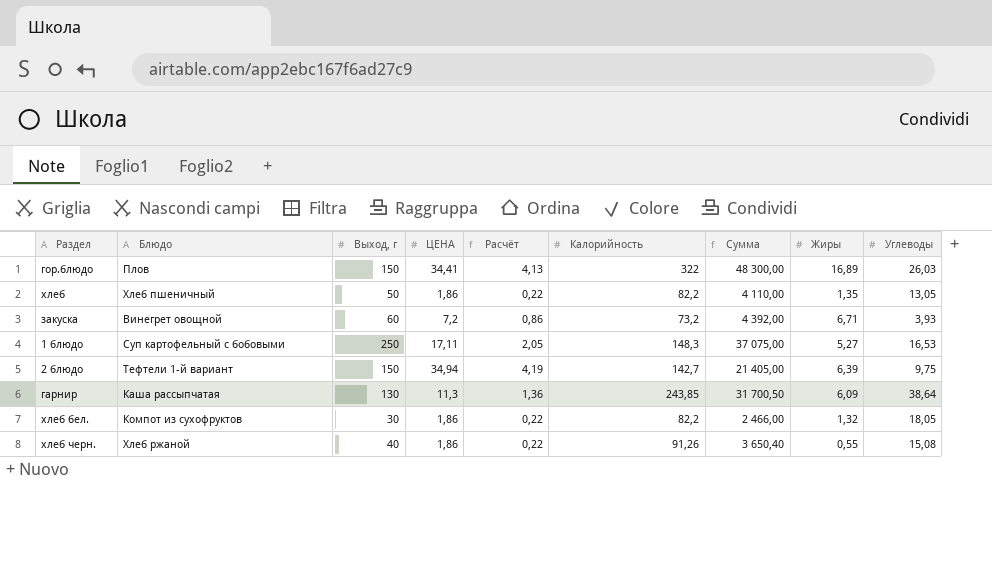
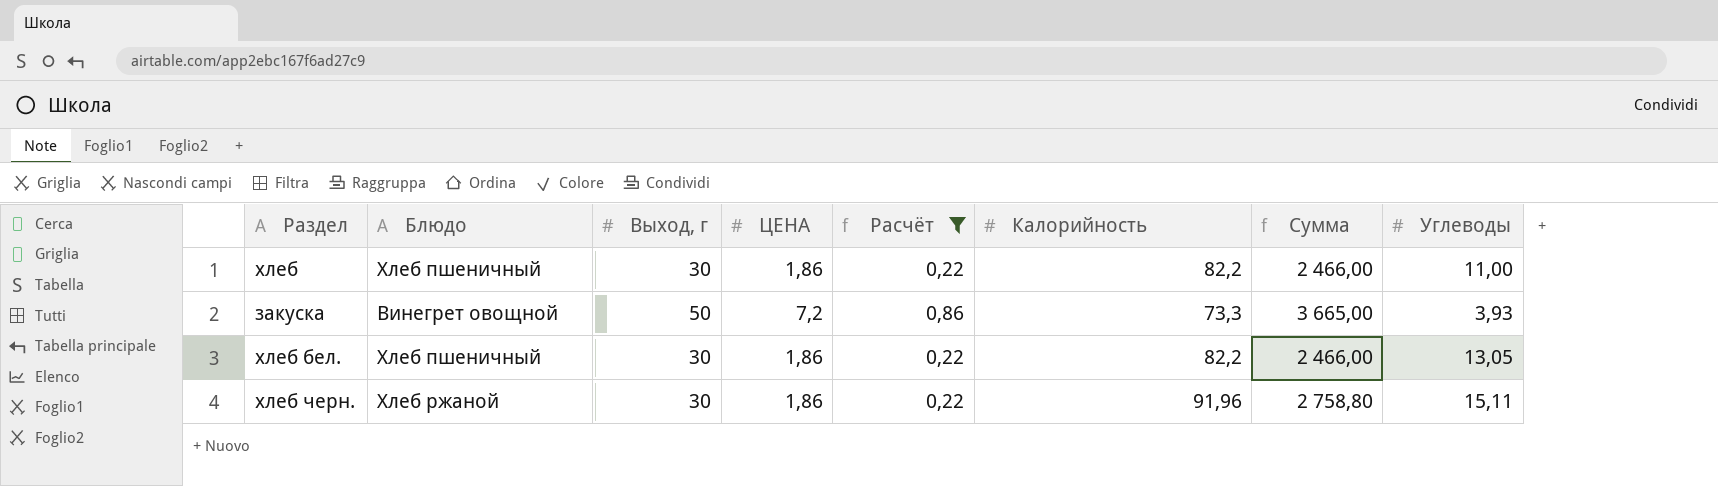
filter: none -> Расчёт <= 0,86
column Жиры | position: 8 -> none
хлеб | Выход, г: 50 -> 30
хлеб | Сумма: 4 110,00 -> 2 466,00
хлеб | Углеводы: 13,05 -> 11,00
закуска | Выход, г: 60 -> 50
закуска | Калорийность: 73,2 -> 73,3
закуска | Сумма: 4 392,00 -> 3 665,00
хлеб бел. | Блюдо: Компот из сухофруктов -> Хлеб пшеничный
хлеб бел. | Углеводы: 18,05 -> 13,05
хлеб черн. | Выход, г: 40 -> 30
хлеб черн. | Калорийность: 91,26 -> 91,96
хлеб черн. | Сумма: 3 650,40 -> 2 758,80
хлеб черн. | Углеводы: 15,08 -> 15,11

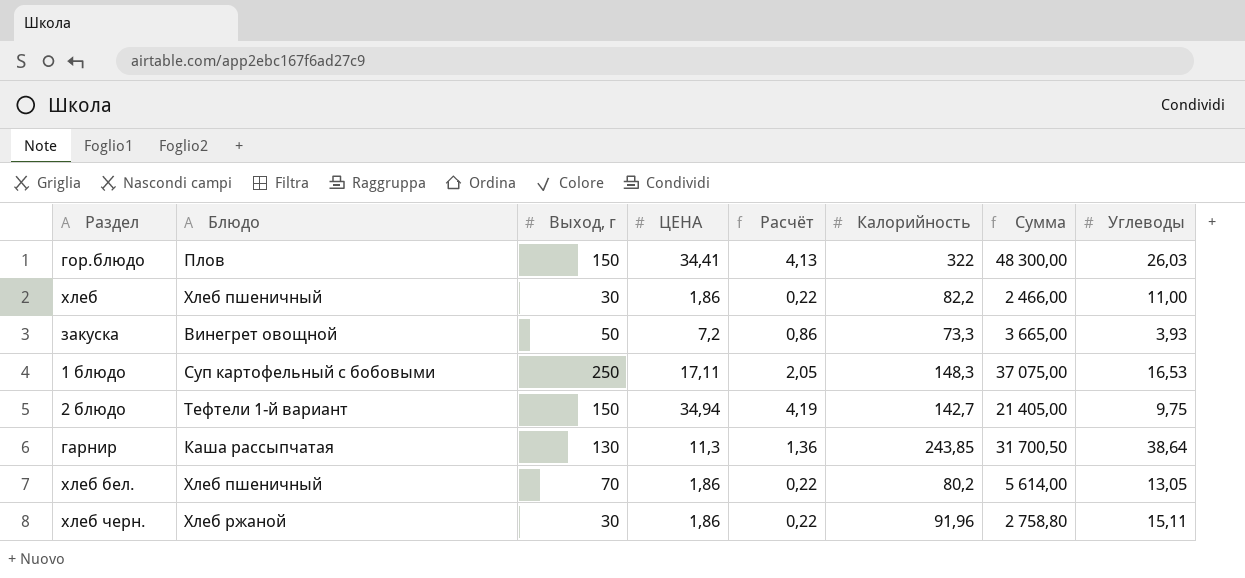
filter: Расчёт <= 0,86 -> none
хлеб бел. | Выход, г: 30 -> 70
хлеб бел. | Калорийность: 82,2 -> 80,2
хлеб бел. | Сумма: 2 466,00 -> 5 614,00

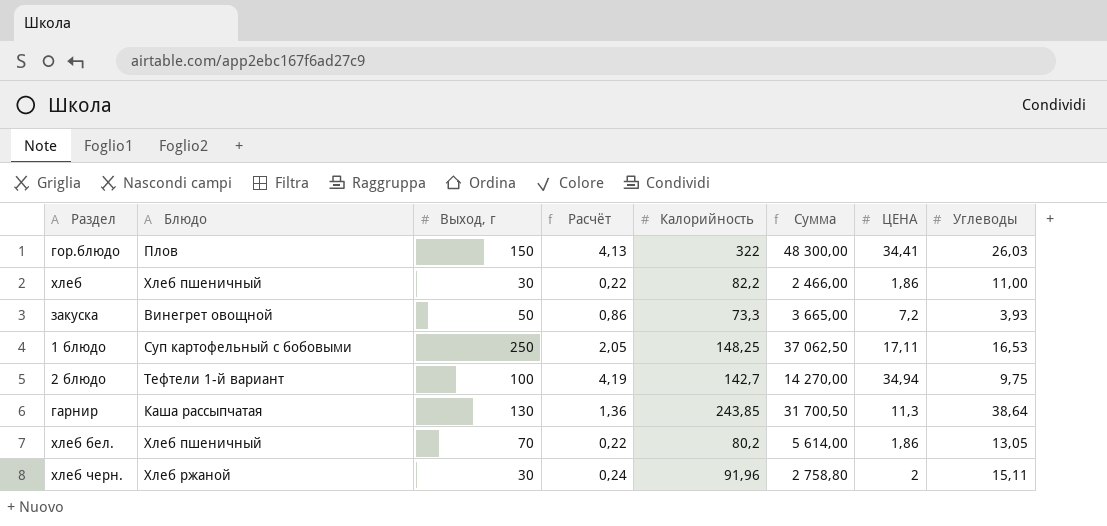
column ЦЕНА | position: 4 -> 7
1 блюдо | Калорийность: 148,3 -> 148,25
1 блюдо | Сумма: 37 075,00 -> 37 062,50
2 блюдо | Выход, г: 150 -> 100
2 блюдо | Сумма: 21 405,00 -> 14 270,00
хлеб черн. | Расчёт: 0,22 -> 0,24
хлеб черн. | ЦЕНА: 1,86 -> 2

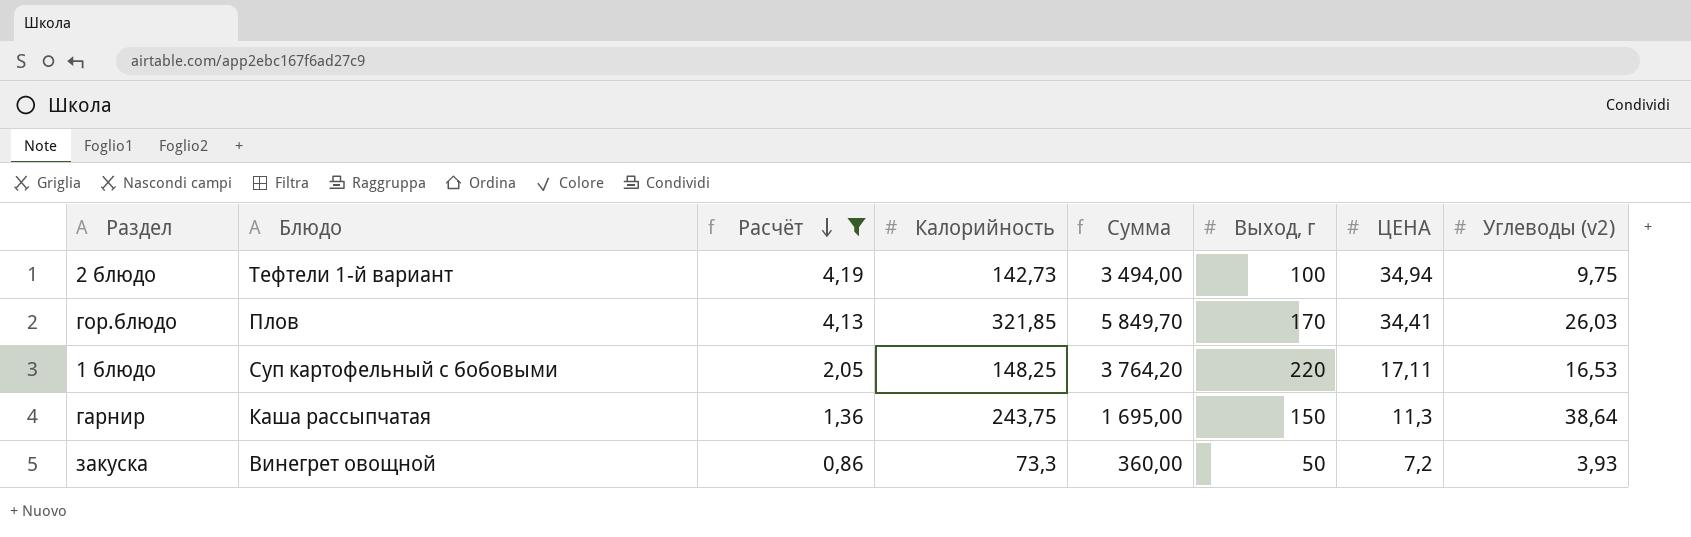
filter: none -> Расчёт >= 0,86
row order: none -> Расчёт descending
column Сумма | formula: [Выход, г] * [Калорийность] -> [Выход, г] * [ЦЕНА]
column Выход, г | position: 3 -> 6
column name: Углеводы -> Углеводы (v2)
2 блюдо | Калорийность: 142,7 -> 142,73
гор.блюдо | Калорийность: 322 -> 321,85
гор.блюдо | Выход, г: 150 -> 170
1 блюдо | Выход, г: 250 -> 220
гарнир | Калорийность: 243,85 -> 243,75
гарнир | Выход, г: 130 -> 150

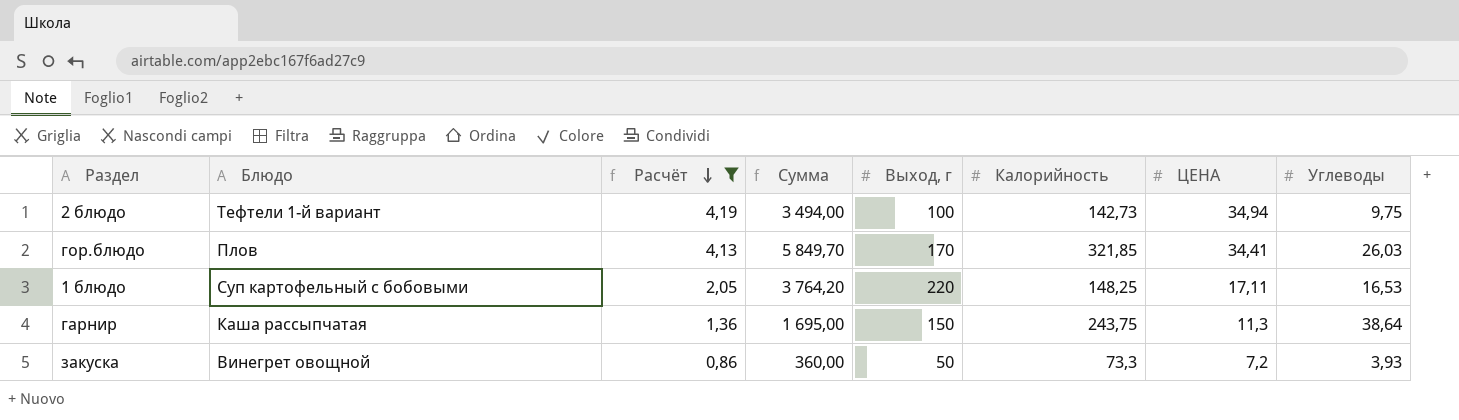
column Калорийность | position: 4 -> 6
column name: Углеводы (v2) -> Углеводы

